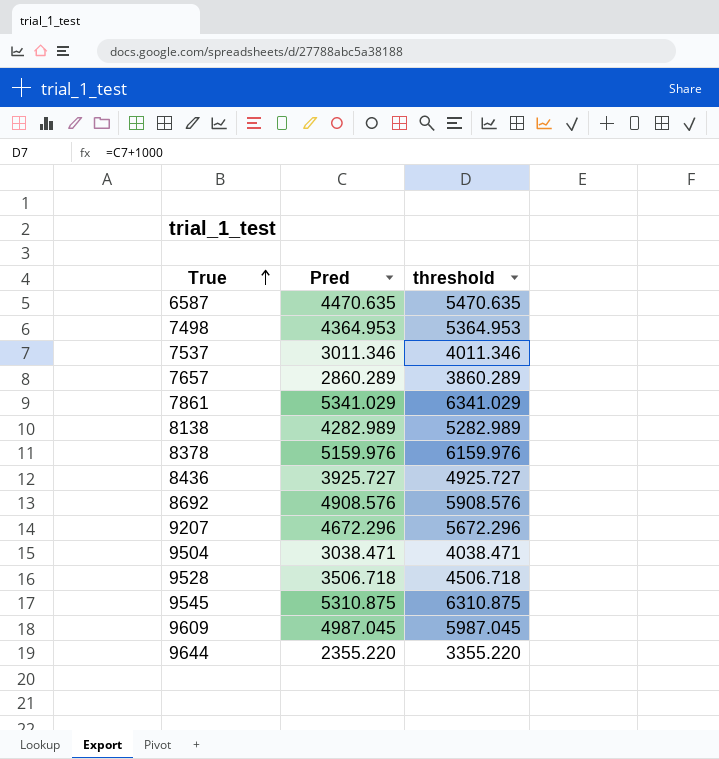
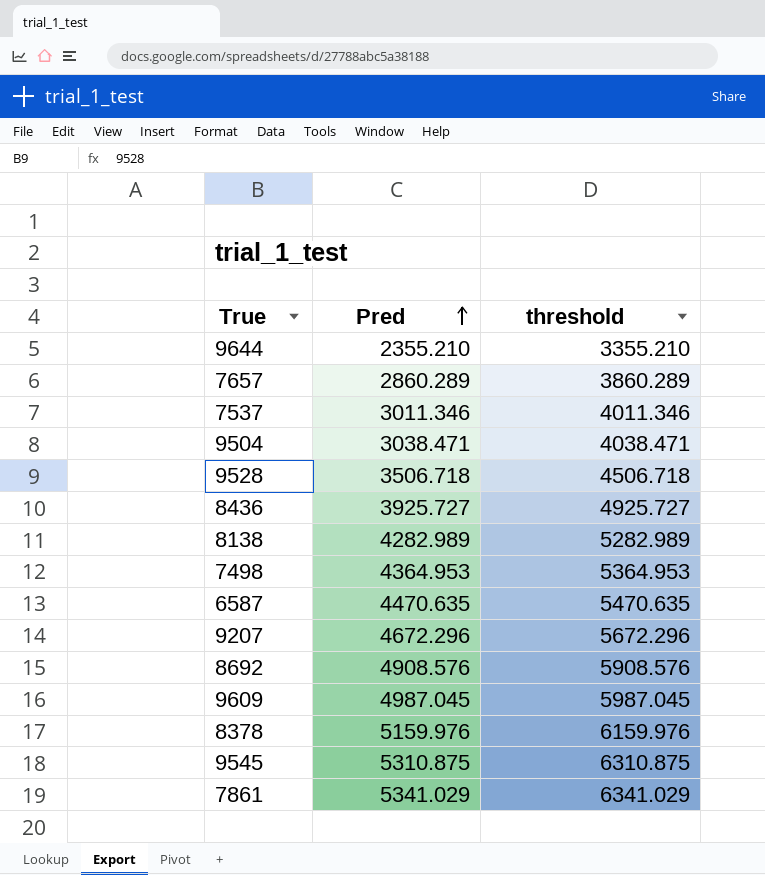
row order: True ascending -> Pred ascending
9644 | Pred: 2355.220 -> 2355.210
9644 | threshold: 3355.220 -> 3355.210

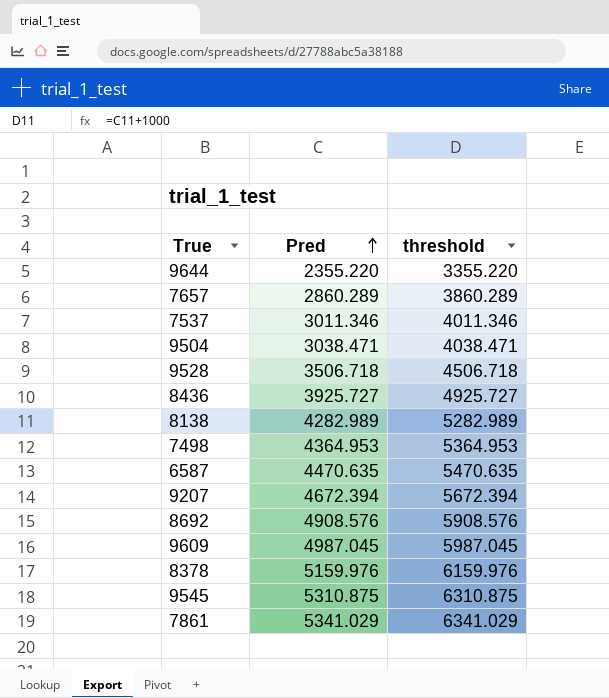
9644 | Pred: 2355.210 -> 2355.220
9644 | threshold: 3355.210 -> 3355.220
9207 | Pred: 4672.296 -> 4672.394
9207 | threshold: 5672.296 -> 5672.394

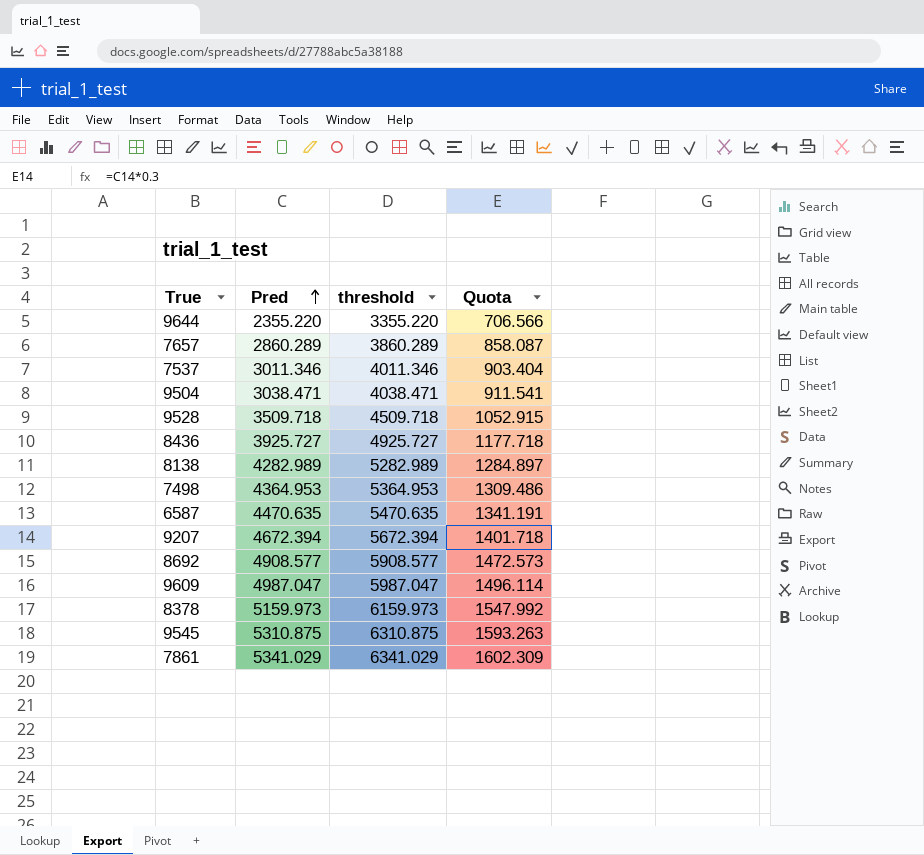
column Quota | formula: none -> [Pred] * 0.3
9528 | Pred: 3506.718 -> 3509.718
9528 | threshold: 4506.718 -> 4509.718
8692 | Pred: 4908.576 -> 4908.577
8692 | threshold: 5908.576 -> 5908.577
9609 | Pred: 4987.045 -> 4987.047
9609 | threshold: 5987.045 -> 5987.047
8378 | Pred: 5159.976 -> 5159.973
8378 | threshold: 6159.976 -> 6159.973

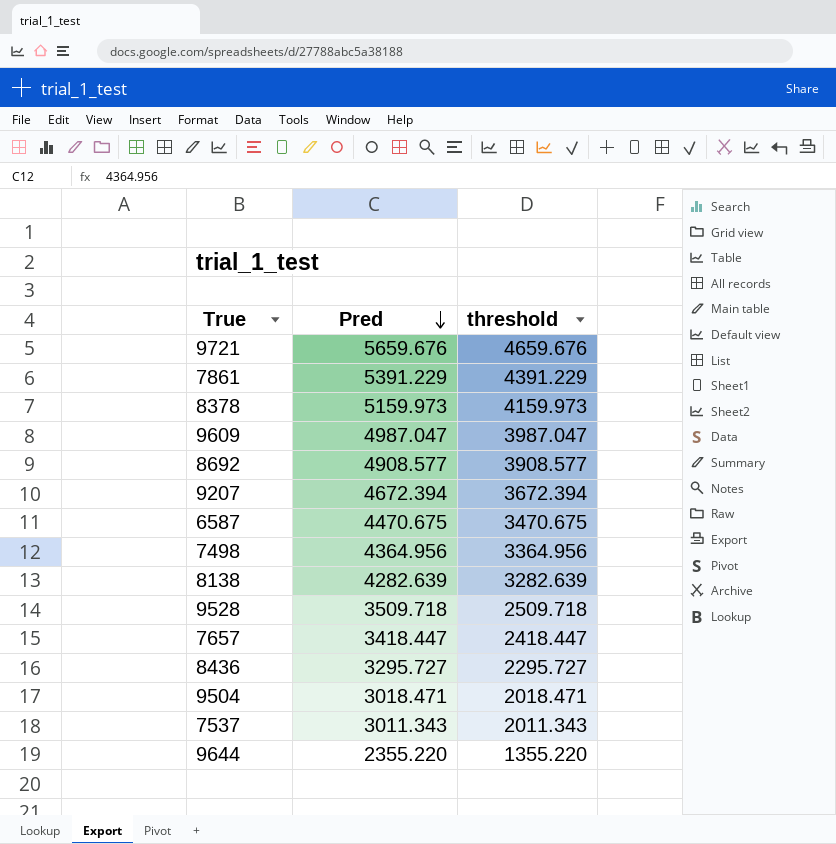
row order: Pred ascending -> Pred descending
column Quota | formula: [Pred] * 0.3 -> none
column threshold | formula: [Pred] + 1000 -> [Pred] - 1000
row 9545: 5310.875 | 6310.875 | 1593.263 -> none
row 9721: none -> 5659.676 | 4659.676
7861 | Pred: 5341.029 -> 5391.229
6587 | Pred: 4470.635 -> 4470.675
7498 | Pred: 4364.953 -> 4364.956
8138 | Pred: 4282.989 -> 4282.639
7657 | Pred: 2860.289 -> 3418.447
8436 | Pred: 3925.727 -> 3295.727
9504 | Pred: 3038.471 -> 3018.471
7537 | Pred: 3011.346 -> 3011.343

